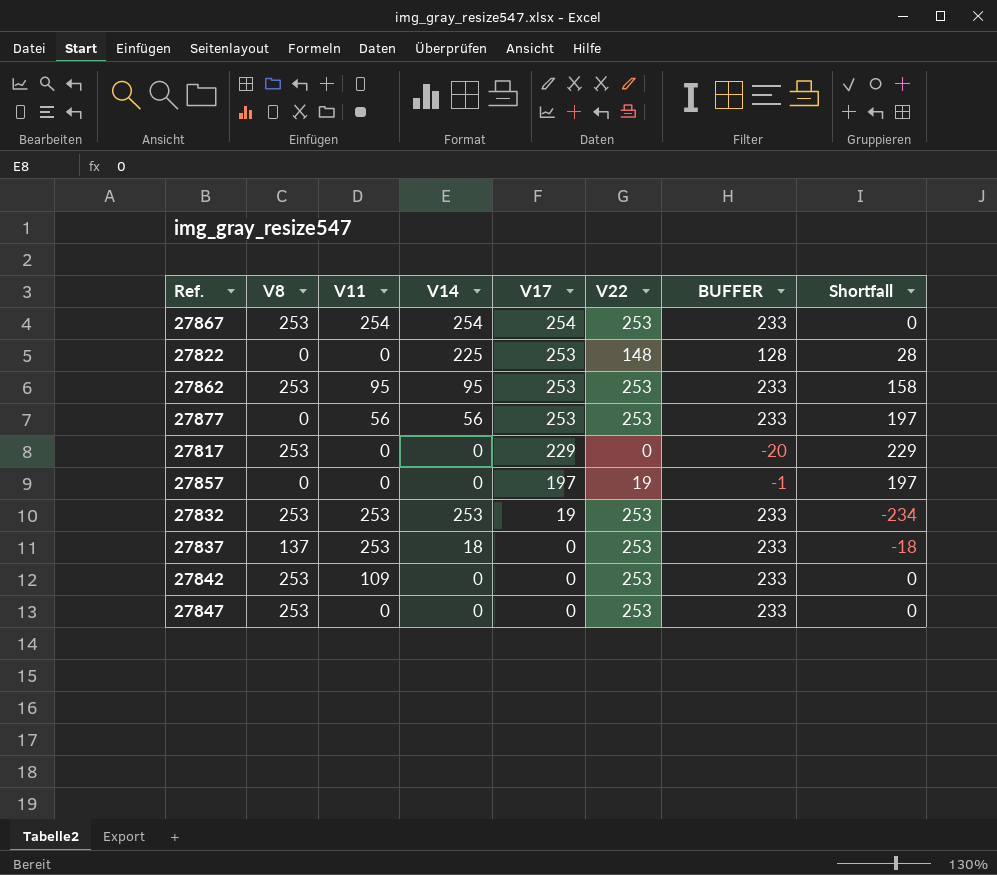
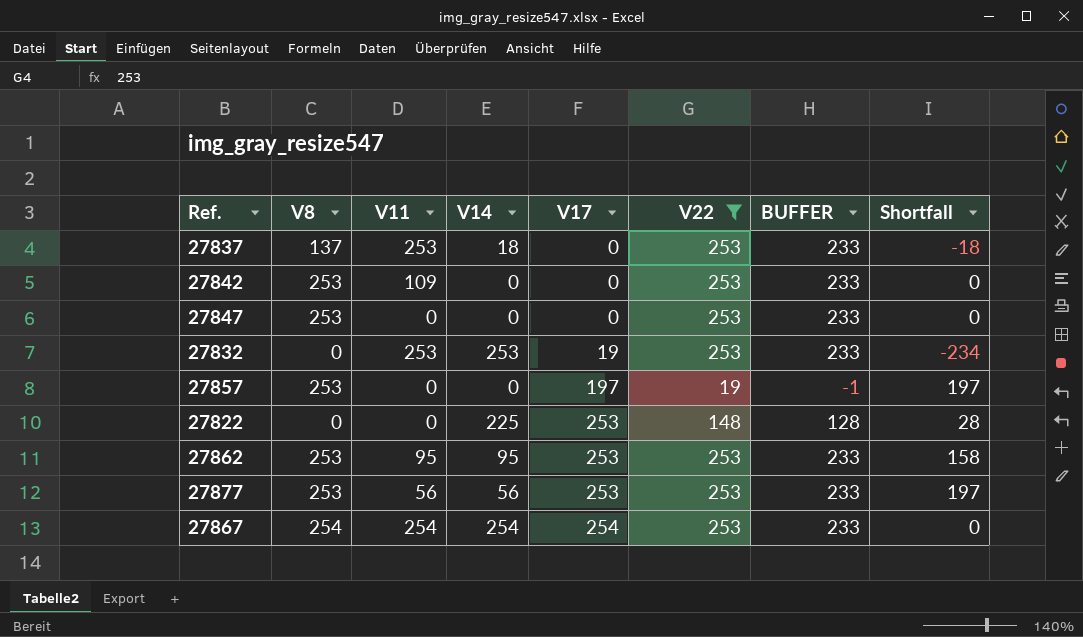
filter: none -> V22 != 0
row order: V17 descending -> V17 ascending
27832 | V8: 253 -> 0
27857 | V8: 0 -> 253
27877 | V8: 0 -> 253
27867 | V8: 253 -> 254

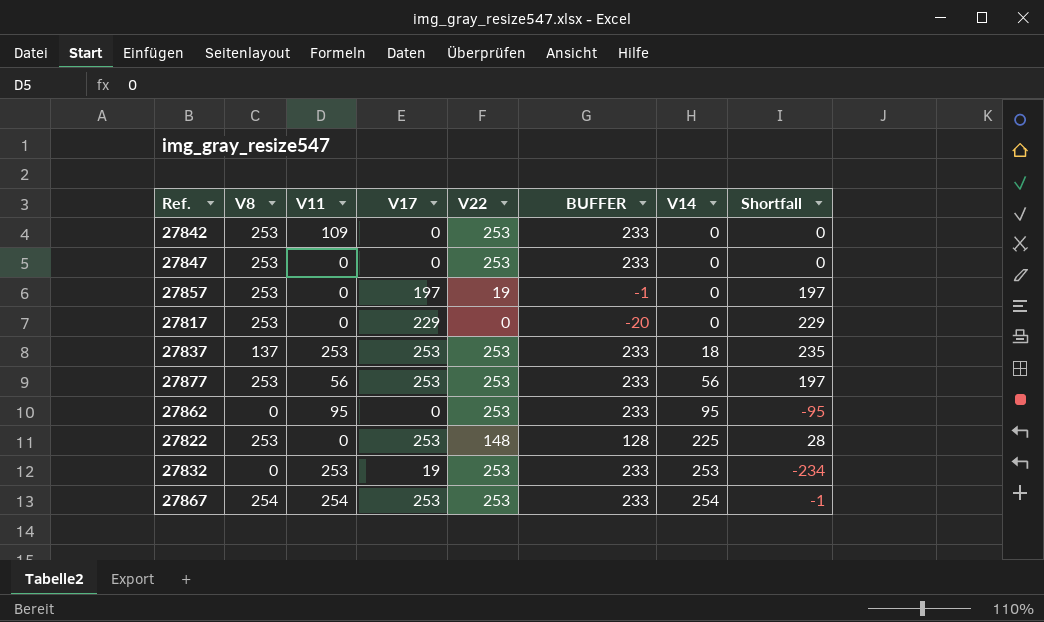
filter: V22 != 0 -> none
row order: V17 ascending -> V14 ascending
column V14 | position: 4 -> 7
27837 | V17: 0 -> 253
27837 | Shortfall: -18 -> 235
27862 | V8: 253 -> 0
27862 | V17: 253 -> 0
27862 | Shortfall: 158 -> -95
27822 | V8: 0 -> 253
27867 | V17: 254 -> 253
27867 | Shortfall: 0 -> -1

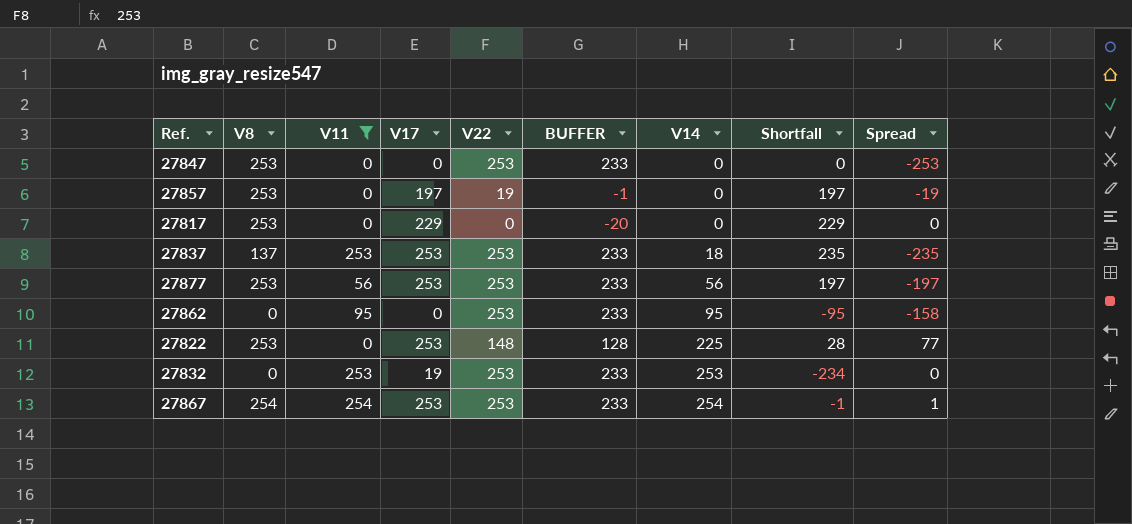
filter: none -> V11 != 109
column Spread | formula: none -> [V14] - [V22]

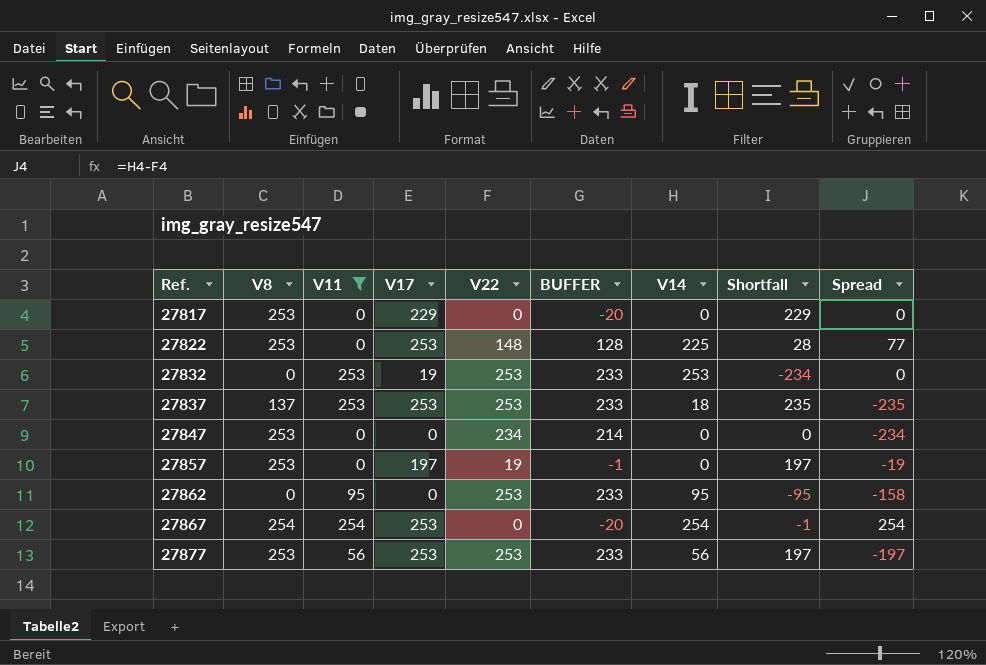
row order: V14 ascending -> Ref. ascending
27847 | V22: 253 -> 234
27847 | BUFFER: 233 -> 214
27847 | Spread: -253 -> -234
27867 | V22: 253 -> 0
27867 | BUFFER: 233 -> -20
27867 | Spread: 1 -> 254

